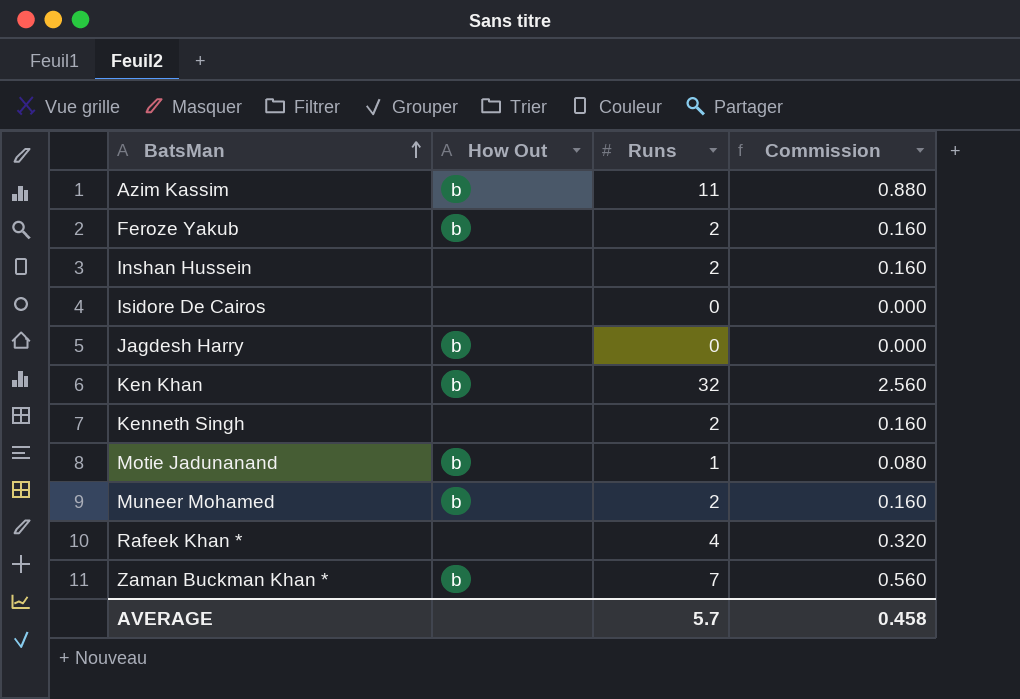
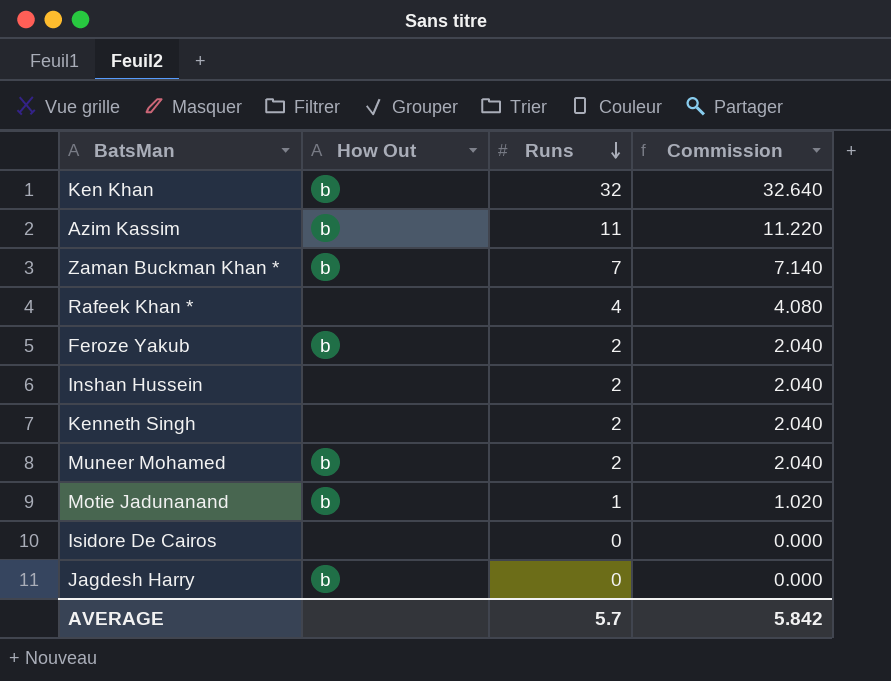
row order: BatsMan ascending -> Runs descending
column Commission | formula: [Runs] * 0.08 -> [Runs] * 1.02
AVERAGE | Commission: 0.458 -> 5.842

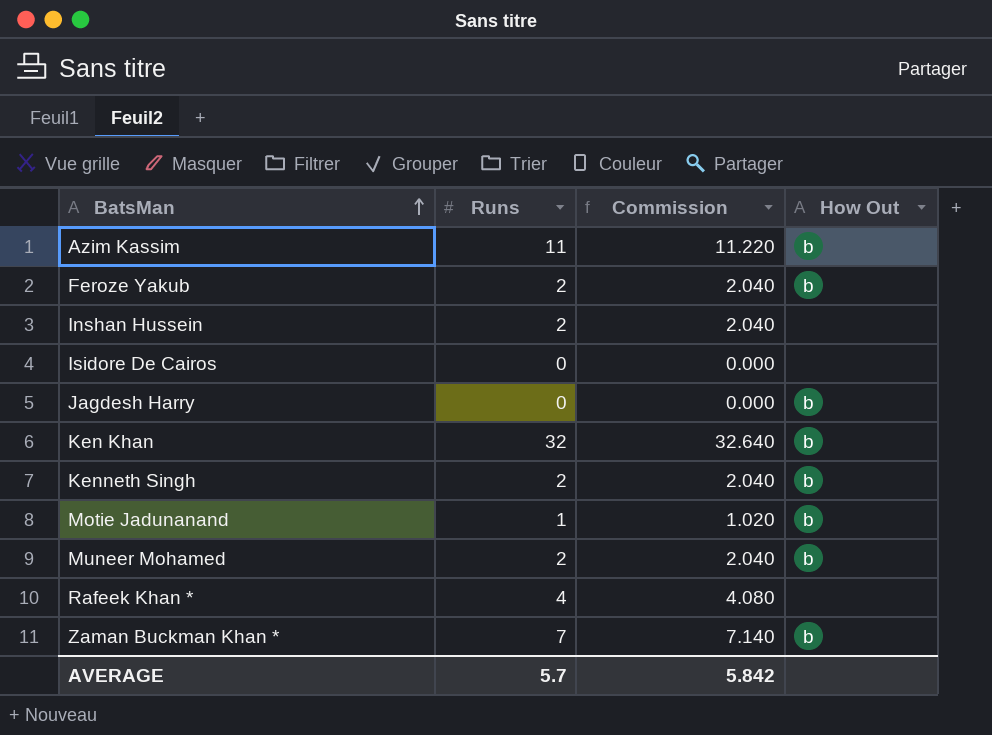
row order: Runs descending -> BatsMan ascending
column How Out | position: 2 -> 4
Kenneth Singh | How Out: none -> b

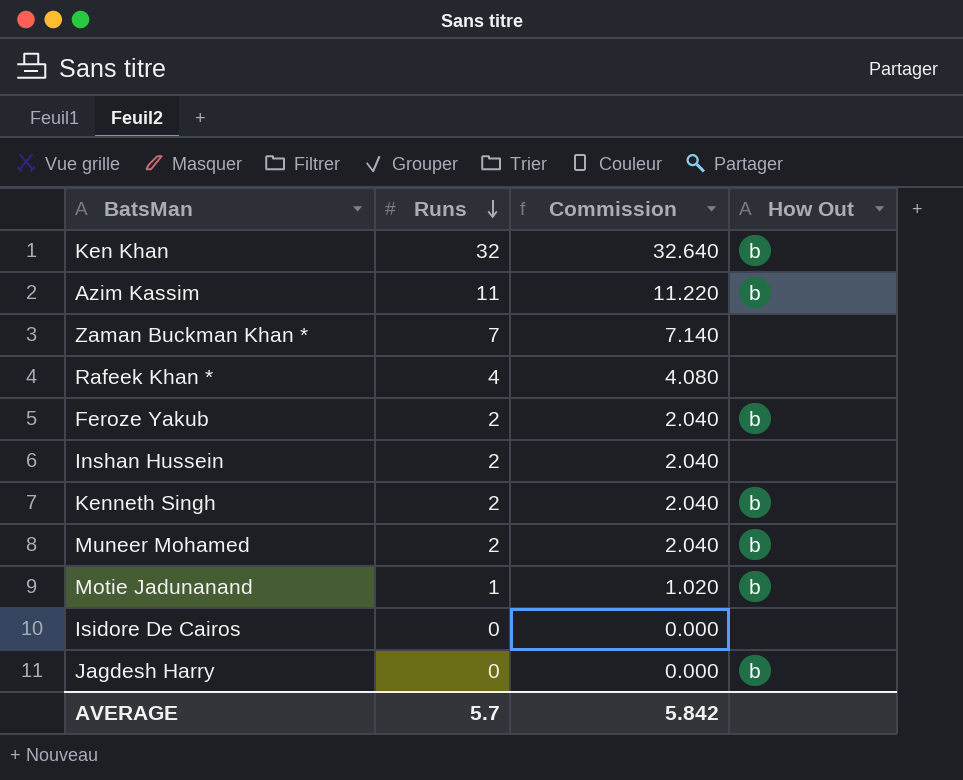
row order: BatsMan ascending -> Runs descending
Zaman Buckman Khan * | How Out: b -> none

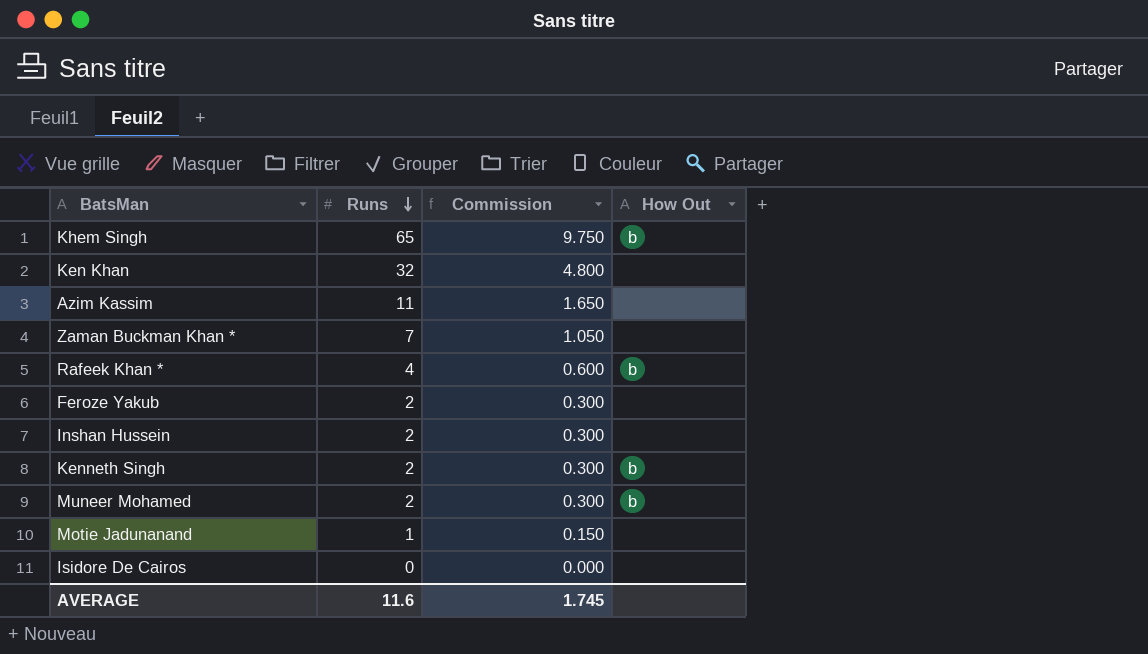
column Commission | formula: [Runs] * 1.02 -> [Runs] * 0.15
row Jagdesh Harry: 0 | 0.000 | b -> none
row Khem Singh: none -> 65 | 9.750 | b
Ken Khan | How Out: b -> none
Azim Kassim | How Out: b -> none
Rafeek Khan * | How Out: none -> b
Feroze Yakub | How Out: b -> none
Motie Jadunanand | How Out: b -> none
AVERAGE | Runs: 5.7 -> 11.6
AVERAGE | Commission: 5.842 -> 1.745

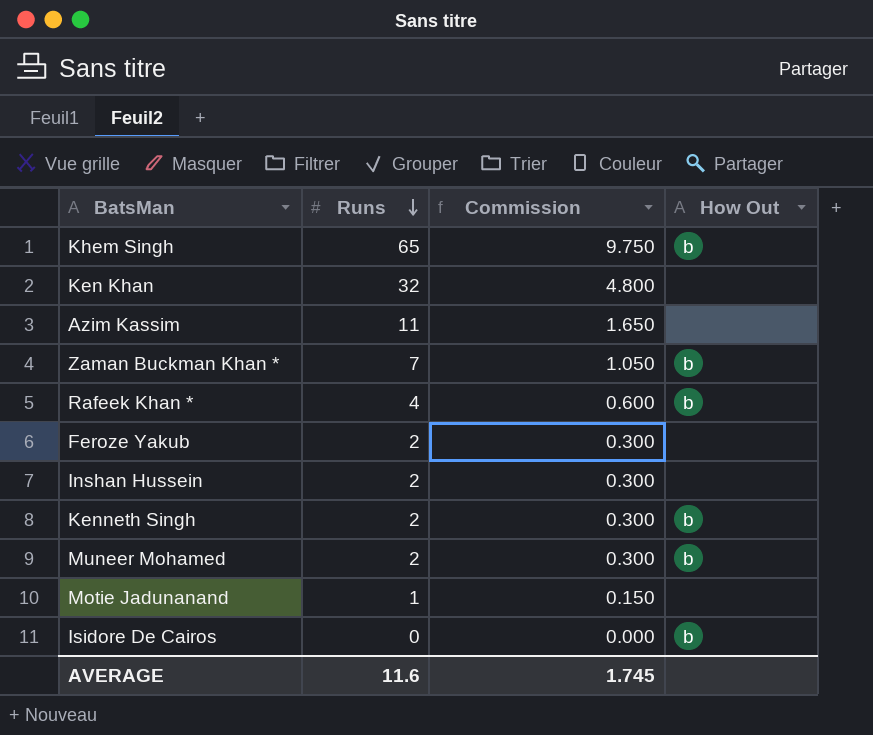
Zaman Buckman Khan * | How Out: none -> b
Isidore De Cairos | How Out: none -> b

